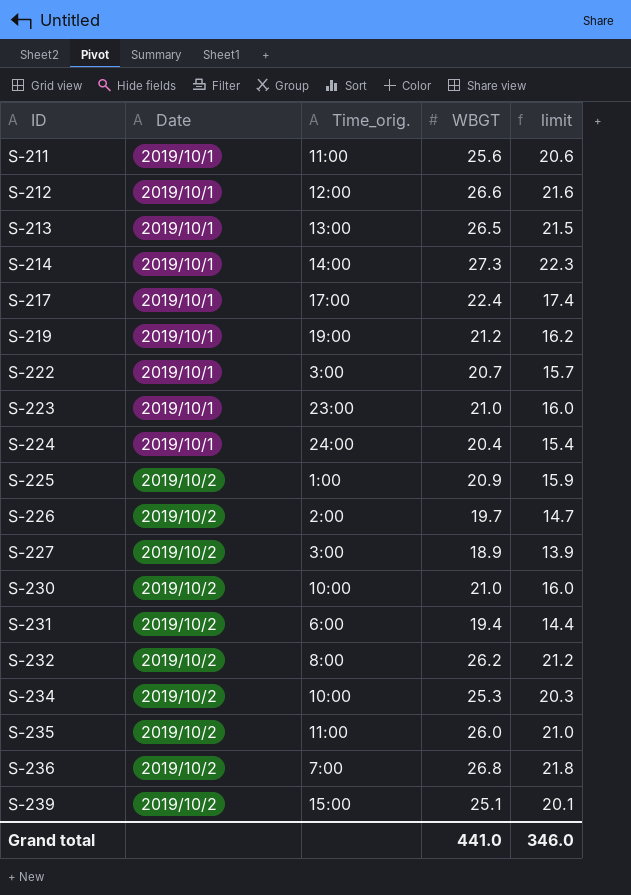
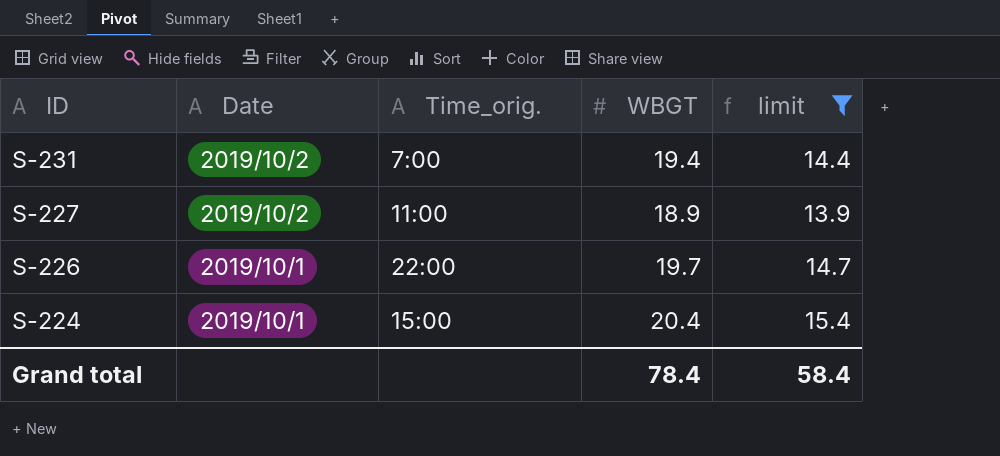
filter: none -> limit <= 15.4
row order: ID ascending -> ID descending
S-231 | Time_orig.: 6:00 -> 7:00
S-227 | Time_orig.: 3:00 -> 11:00
S-226 | Date: 2019/10/2 -> 2019/10/1
S-226 | Time_orig.: 2:00 -> 22:00
S-224 | Time_orig.: 24:00 -> 15:00
Grand total | WBGT: 441.0 -> 78.4
Grand total | limit: 346.0 -> 58.4

